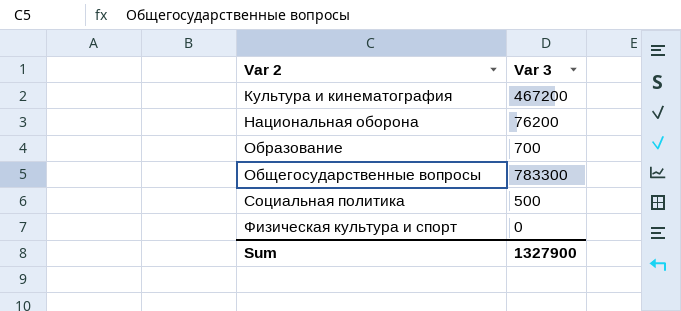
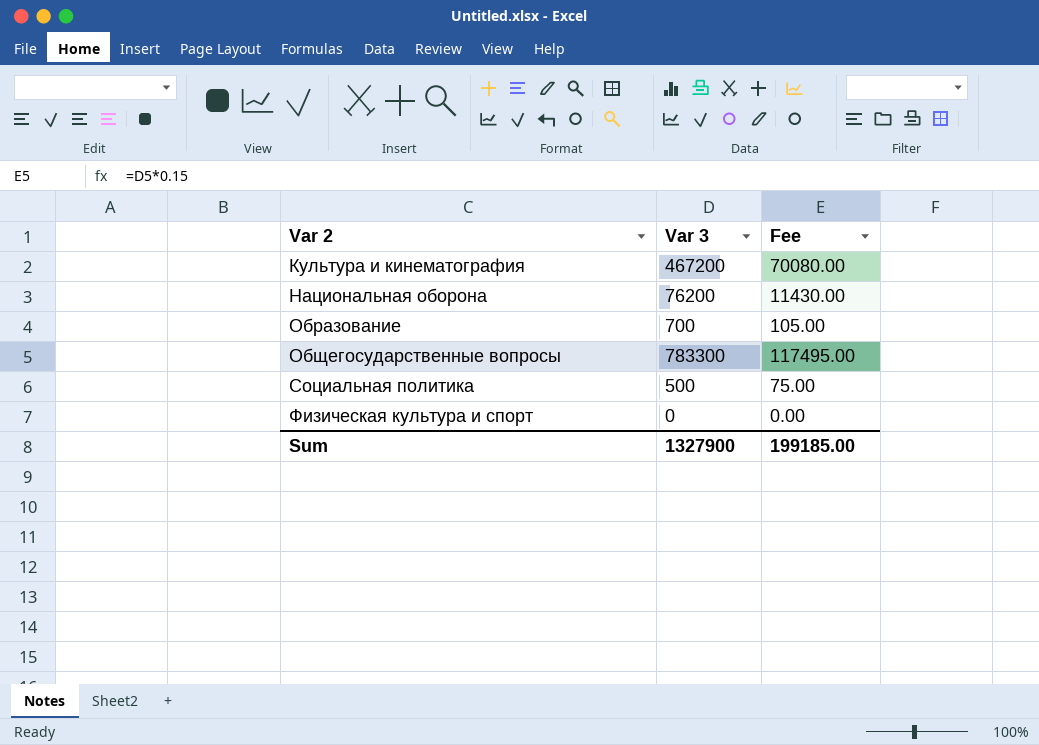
column Fee | formula: none -> [Var 3] * 0.15

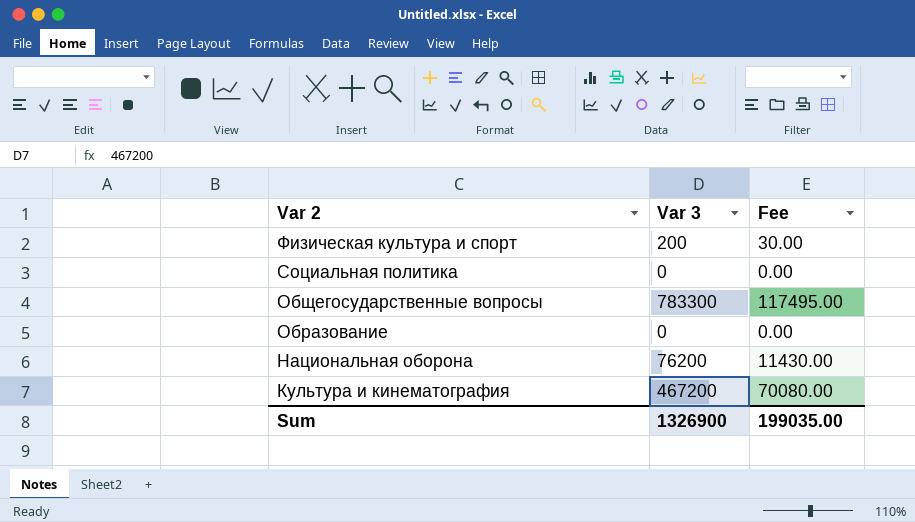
row order: Var 2 ascending -> Var 2 descending
Физическая культура и спорт | Var 3: 0 -> 200
Физическая культура и спорт | Fee: 0.00 -> 30.00
Социальная политика | Var 3: 500 -> 0
Социальная политика | Fee: 75.00 -> 0.00
Образование | Var 3: 700 -> 0
Образование | Fee: 105.00 -> 0.00
Sum | Var 3: 1327900 -> 1326900
Sum | Fee: 199185.00 -> 199035.00

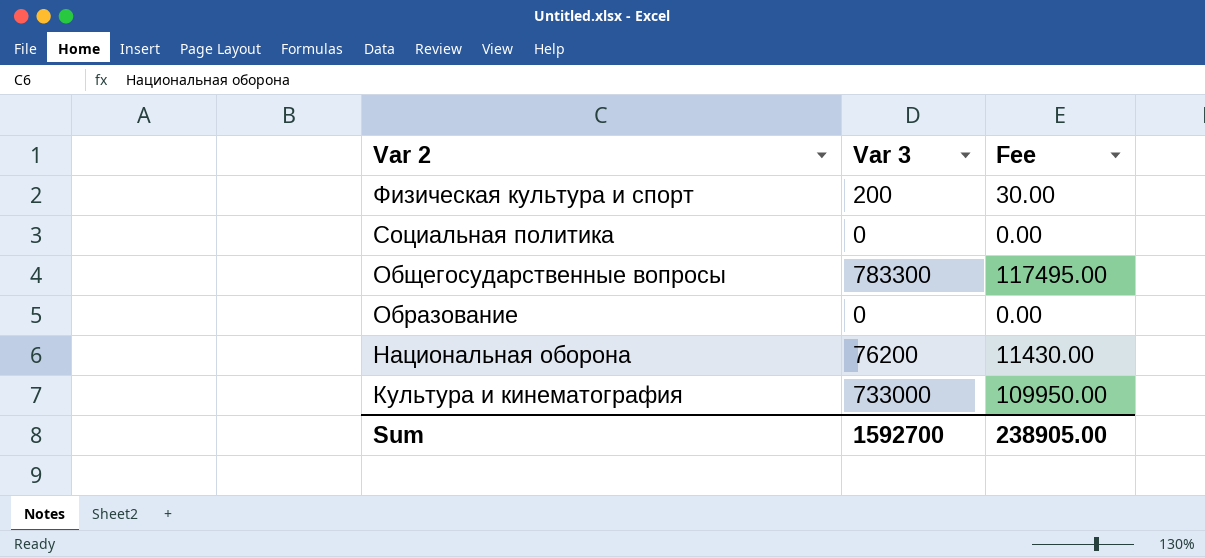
Культура и кинематография | Var 3: 467200 -> 733000
Культура и кинематография | Fee: 70080.00 -> 109950.00
Sum | Var 3: 1326900 -> 1592700
Sum | Fee: 199035.00 -> 238905.00

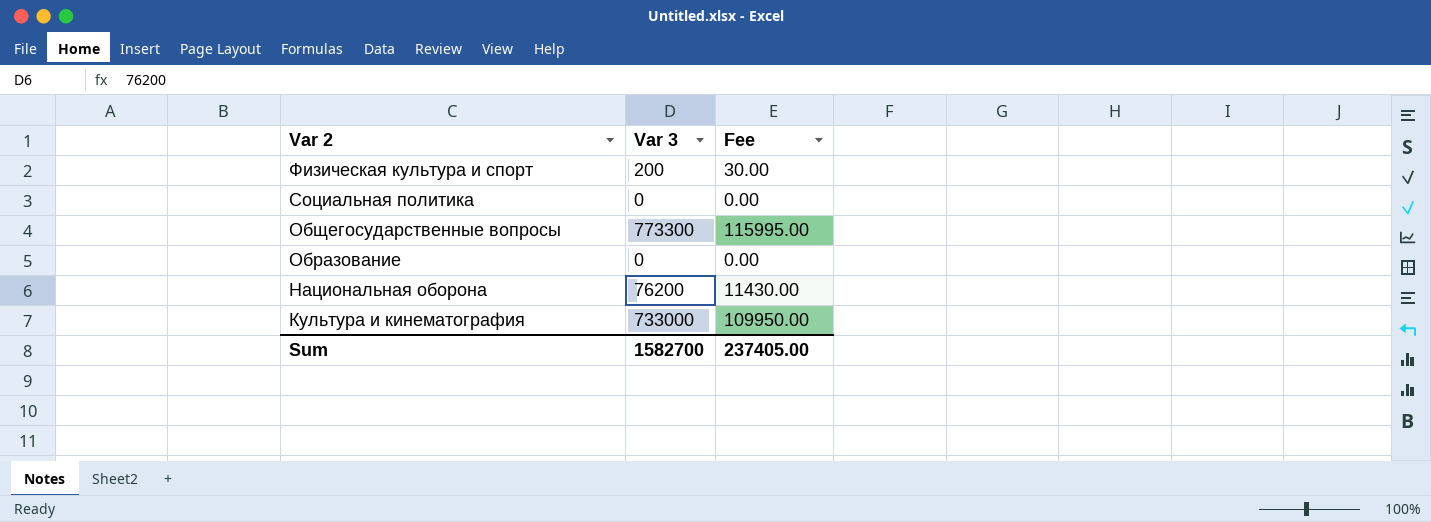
Общегосударственные вопросы | Var 3: 783300 -> 773300
Общегосударственные вопросы | Fee: 117495.00 -> 115995.00
Sum | Var 3: 1592700 -> 1582700
Sum | Fee: 238905.00 -> 237405.00

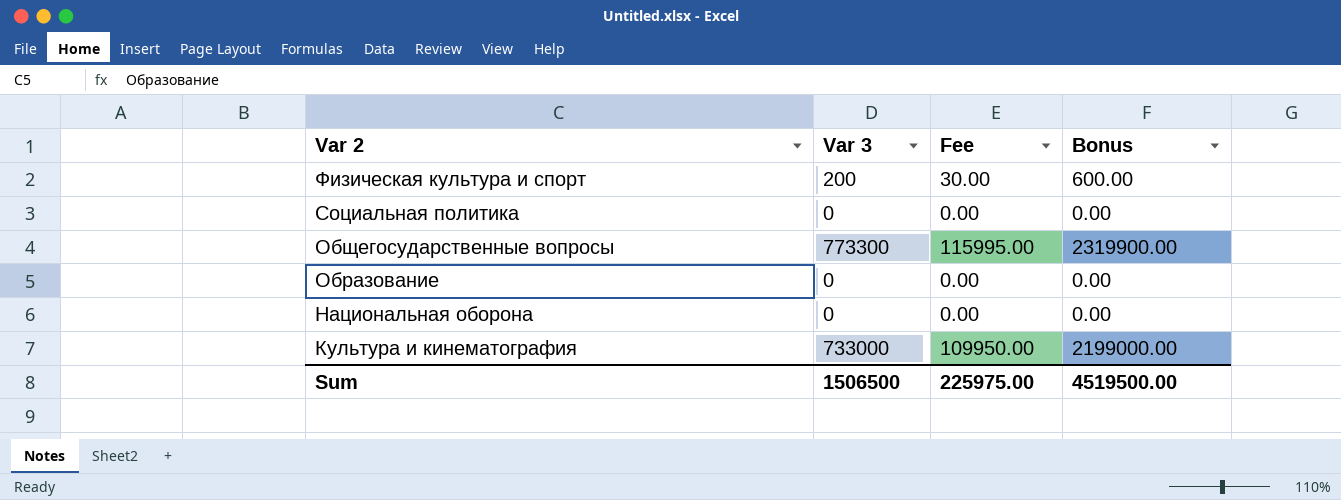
column Bonus | formula: none -> [Var 3] * 3
Национальная оборона | Var 3: 76200 -> 0
Национальная оборона | Fee: 11430.00 -> 0.00
Sum | Var 3: 1582700 -> 1506500
Sum | Fee: 237405.00 -> 225975.00

